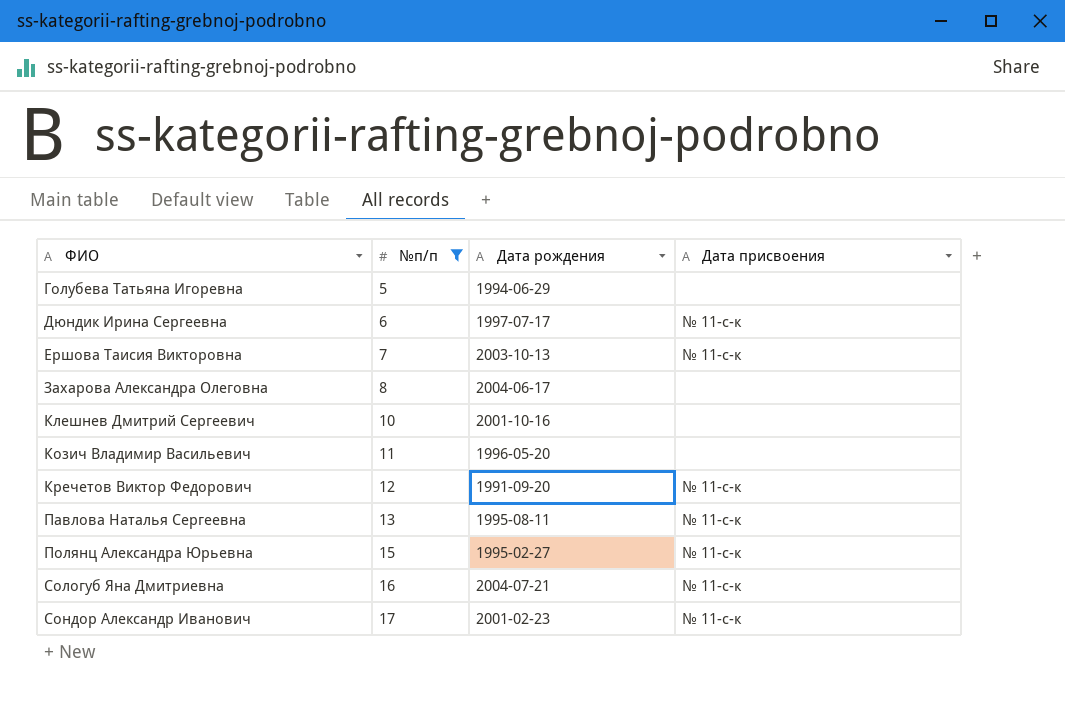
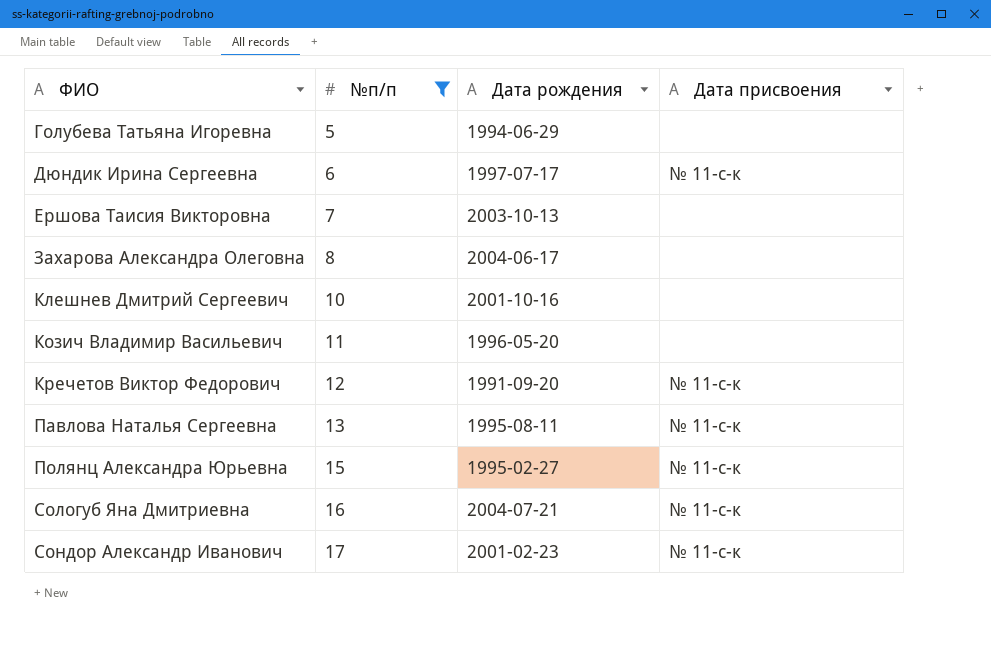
Ершова Таисия Викторовна | Дата присвоения: № 11-с-к -> none

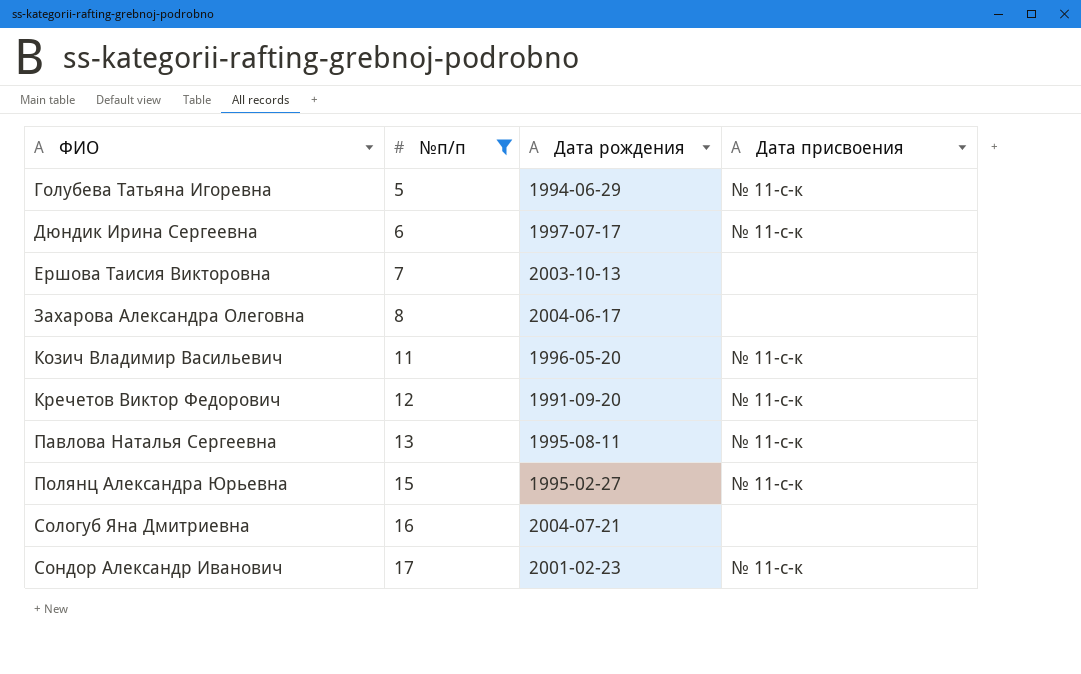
row Клешнев Дмитрий Сергеевич: 10 | 2001-10-16 | none -> none
Голубева Татьяна Игоревна | Дата присвоения: none -> № 11-с-к
Козич Владимир Васильевич | Дата присвоения: none -> № 11-с-к
Сологуб Яна Дмитриевна | Дата присвоения: № 11-с-к -> none

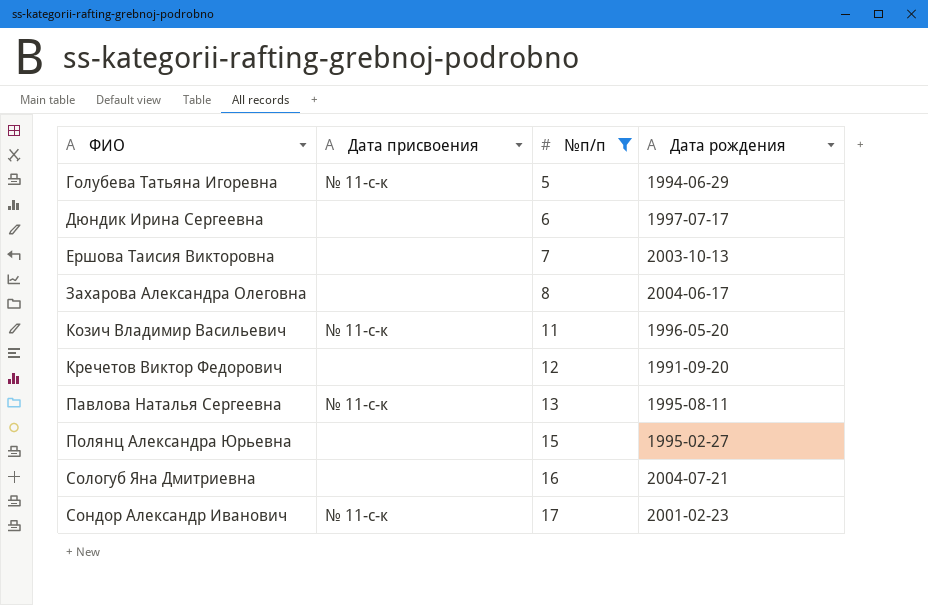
column Дата присвоения | position: 4 -> 2
Дюндик Ирина Сергеевна | Дата присвоения: № 11-с-к -> none
Кречетов Виктор Федорович | Дата присвоения: № 11-с-к -> none
Полянц Александра Юрьевна | Дата присвоения: № 11-с-к -> none

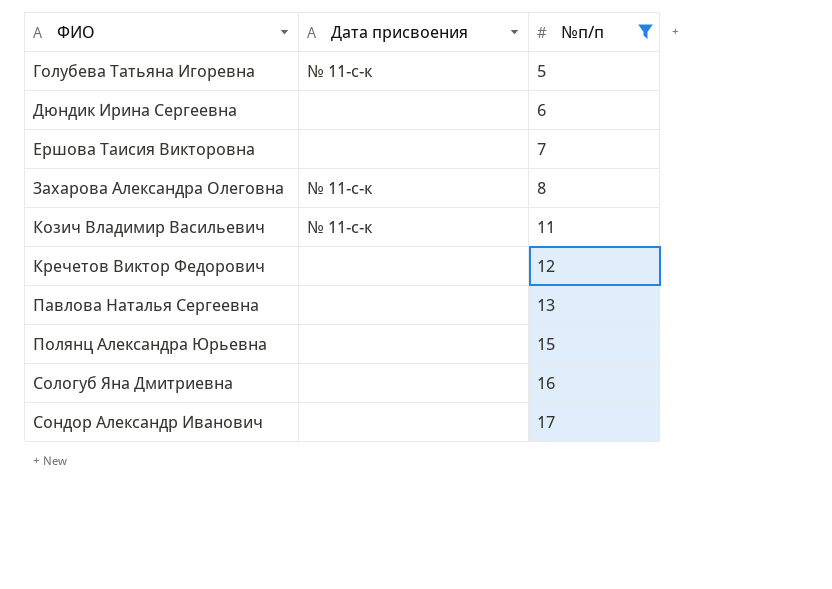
column Дата рождения | position: 4 -> none
Захарова Александра Олеговна | Дата присвоения: none -> № 11-с-к
Павлова Наталья Сергеевна | Дата присвоения: № 11-с-к -> none
Сондор Александр Иванович | Дата присвоения: № 11-с-к -> none

